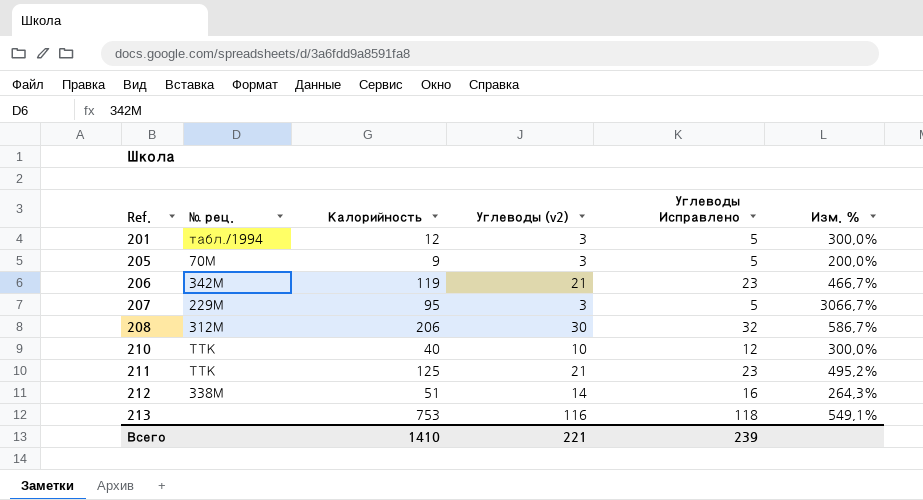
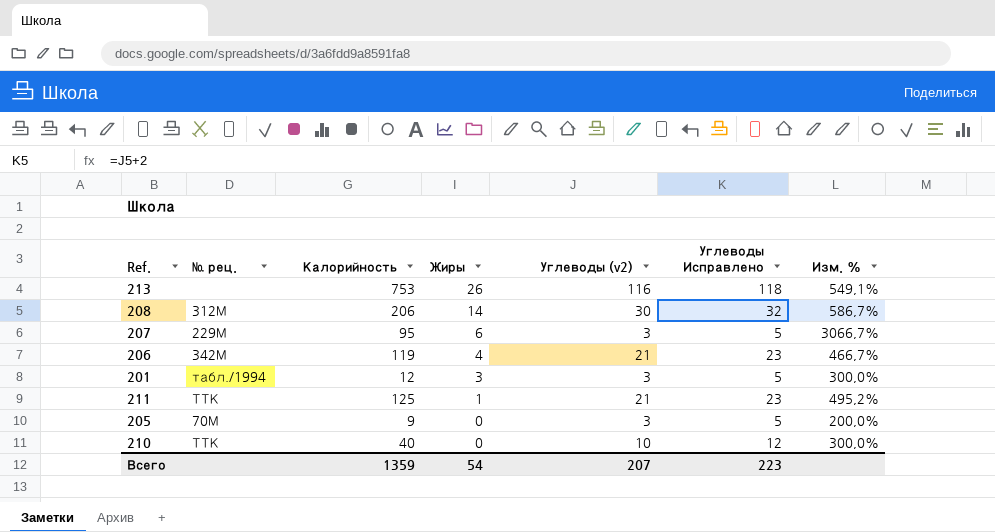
row order: Ref. ascending -> Жиры descending
column Жиры | position: none -> 4
row 212: 338М | 51 | 14 | 16 | 264,3% -> none
Всего | Калорийность: 1410 -> 1359
Всего | Углеводы (v2): 221 -> 207
Всего | Углеводы Исправлено: 239 -> 223

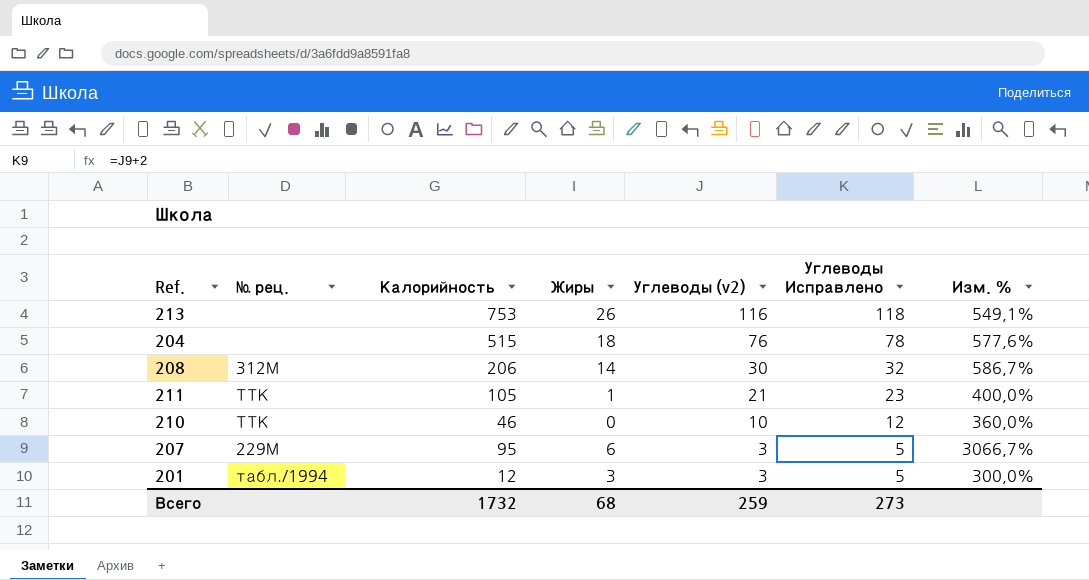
row order: Жиры descending -> Углеводы (v2) descending
row 206: 342М | 119 | 4 | 21 | 23 | 466,7% -> none
row 205: 70М | 9 | 0 | 3 | 5 | 200,0% -> none
row 204: none -> none | 515 | 18 | 76 | 78 | 577,6%
211 | Калорийность: 125 -> 105
211 | Изм. %: 495,2% -> 400,0%
210 | Калорийность: 40 -> 46
210 | Изм. %: 300,0% -> 360,0%
Всего | Калорийность: 1359 -> 1732
Всего | Жиры: 54 -> 68
Всего | Углеводы (v2): 207 -> 259
Всего | Углеводы Исправлено: 223 -> 273

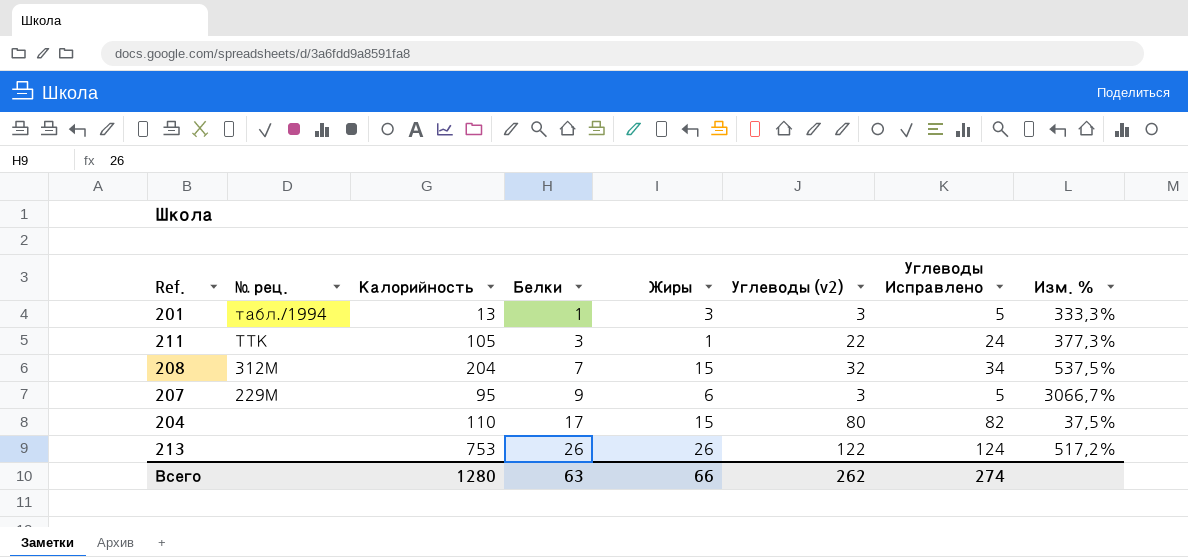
row order: Углеводы (v2) descending -> Белки ascending
column Белки | position: none -> 4
row 210: ТТК | 46 | 0 | 10 | 12 | 360,0% -> none
201 | Калорийность: 12 -> 13
201 | Изм. %: 300,0% -> 333,3%
211 | Углеводы (v2): 21 -> 22
211 | Углеводы Исправлено: 23 -> 24
211 | Изм. %: 400,0% -> 377,3%
208 | Калорийность: 206 -> 204
208 | Жиры: 14 -> 15
208 | Углеводы (v2): 30 -> 32
208 | Углеводы Исправлено: 32 -> 34
208 | Изм. %: 586,7% -> 537,5%
204 | Калорийность: 515 -> 110
204 | Жиры: 18 -> 15
204 | Углеводы (v2): 76 -> 80
204 | Углеводы Исправлено: 78 -> 82
204 | Изм. %: 577,6% -> 37,5%
213 | Углеводы (v2): 116 -> 122
213 | Углеводы Исправлено: 118 -> 124
213 | Изм. %: 549,1% -> 517,2%
Всего | Калорийность: 1732 -> 1280
Всего | Жиры: 68 -> 66
Всего | Углеводы (v2): 259 -> 262
Всего | Углеводы Исправлено: 273 -> 274

